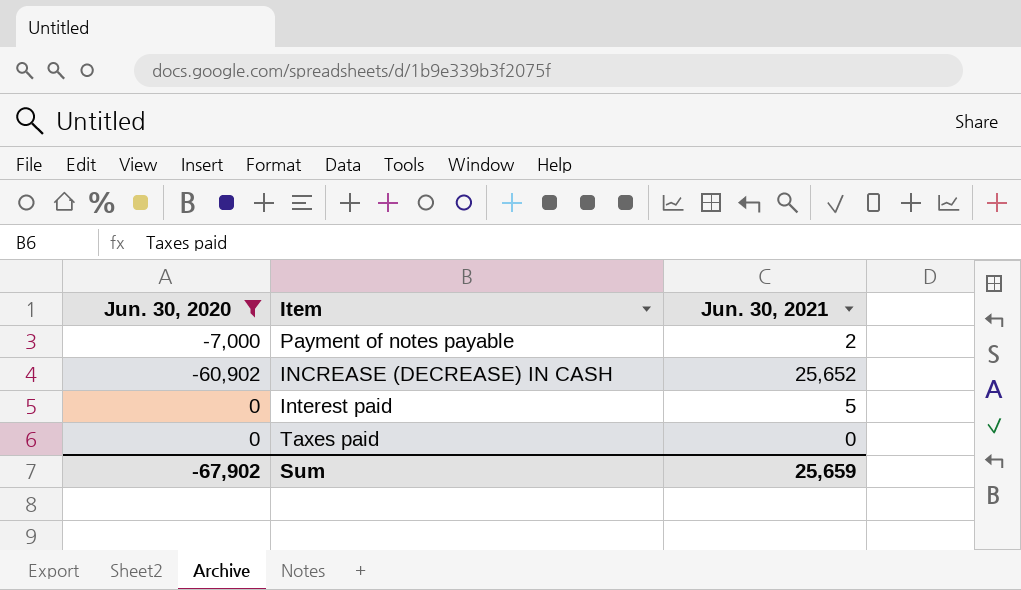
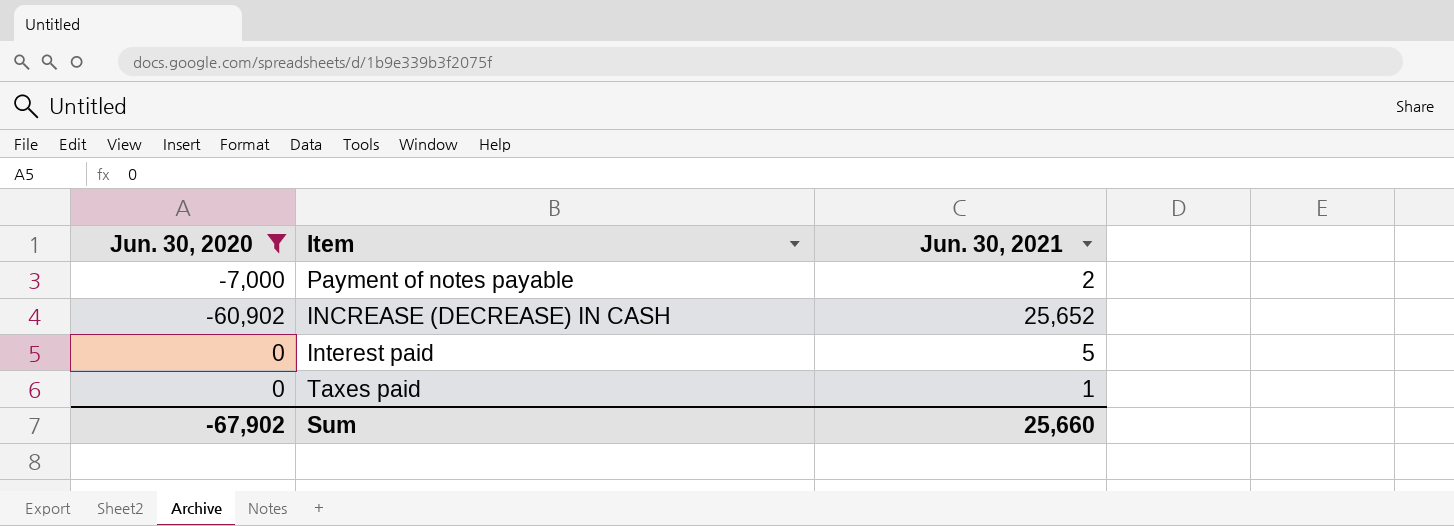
Taxes paid | Jun. 30, 2021: 0 -> 1
Sum | Jun. 30, 2021: 25,659 -> 25,660

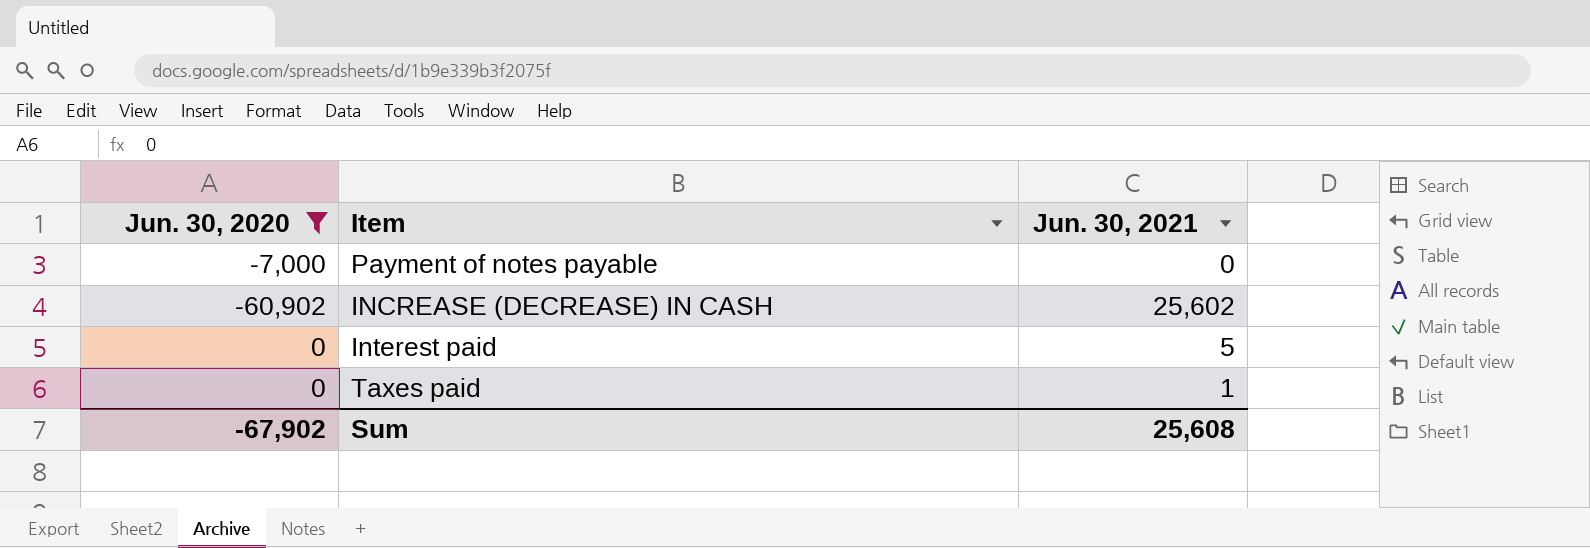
Payment of notes payable | Jun. 30, 2021: 2 -> 0
INCREASE (DECREASE) IN CASH | Jun. 30, 2021: 25,652 -> 25,602
Sum | Jun. 30, 2021: 25,660 -> 25,608

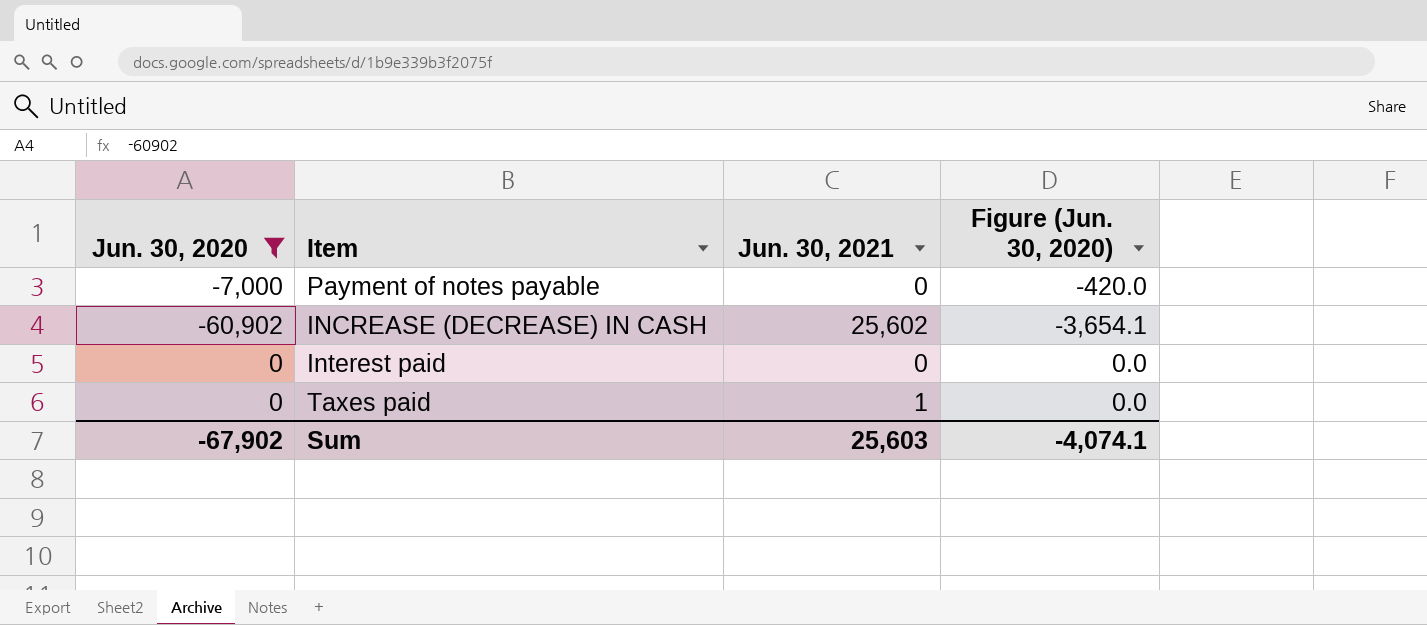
column Figure (Jun. 30, 2020) | formula: none -> [Jun. 30, 2020] * 0.06
Interest paid | Jun. 30, 2021: 5 -> 0
Sum | Jun. 30, 2021: 25,608 -> 25,603

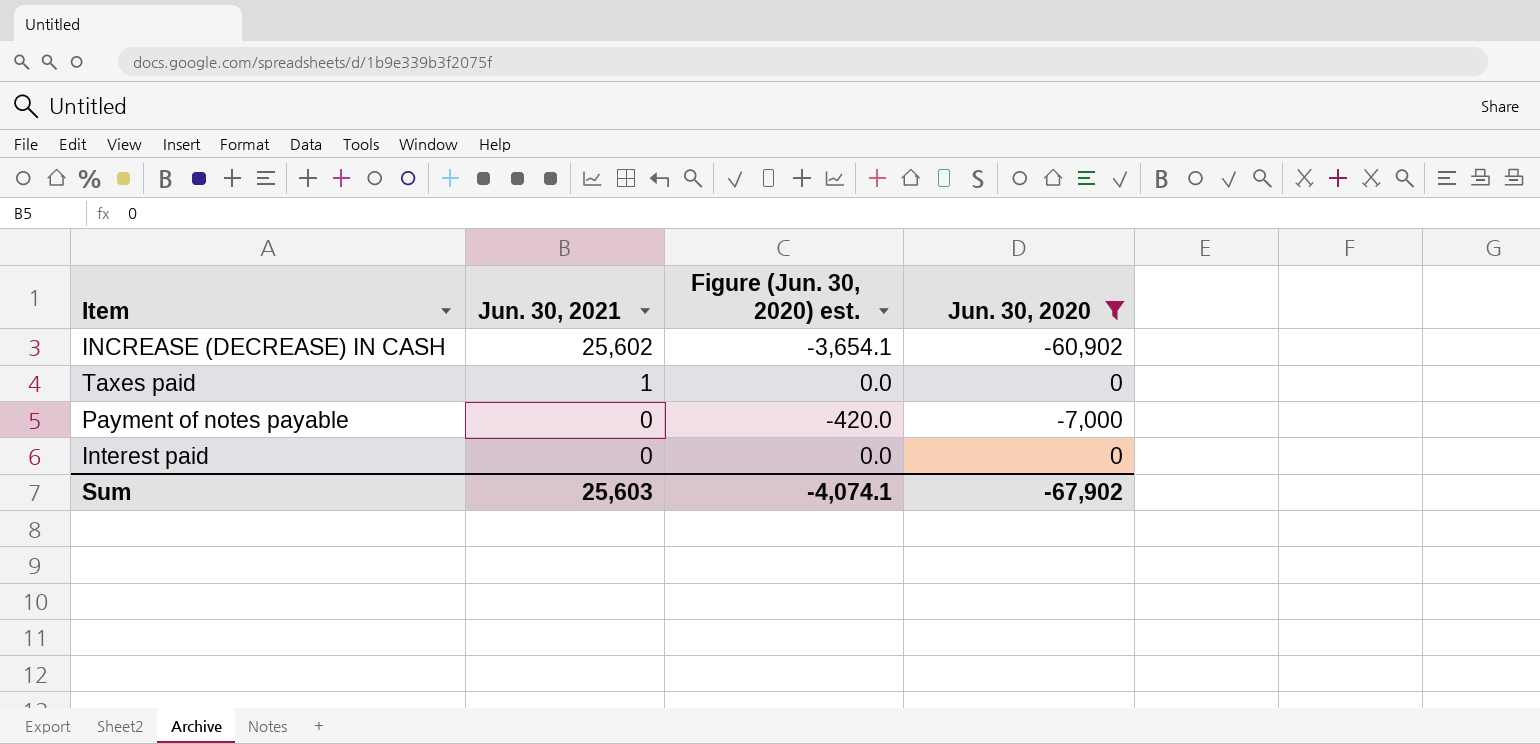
row order: none -> Jun. 30, 2021 descending
column name: Figure (Jun. 30, 2020) -> Figure (Jun. 30, 2020) est.
column Jun. 30, 2020 | position: 1 -> 4

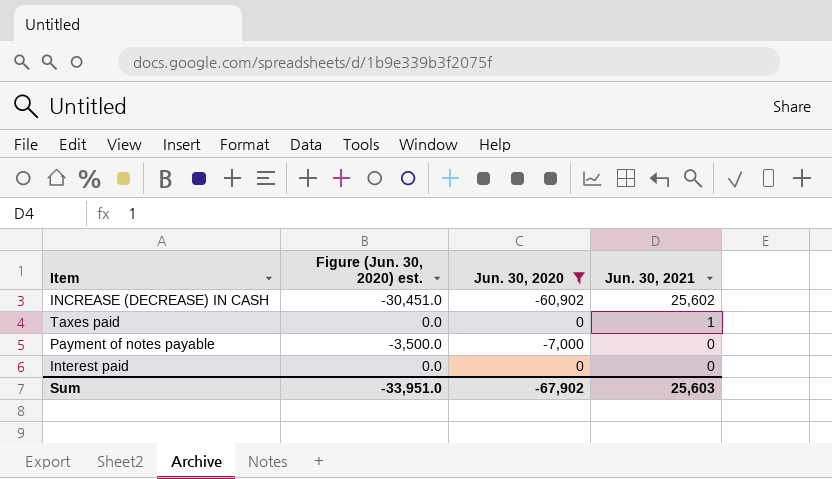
column Figure (Jun. 30, 2020) est. | formula: [Jun. 30, 2020] * 0.06 -> [Jun. 30, 2020] * 0.5
column Jun. 30, 2021 | position: 2 -> 4
Sum | Figure (Jun. 30, 2020) est.: -4,074.1 -> -33,951.0

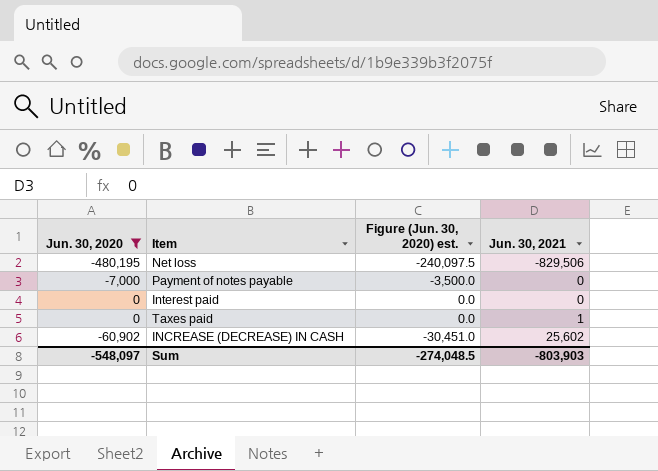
row order: Jun. 30, 2021 descending -> Jun. 30, 2021 ascending
column Jun. 30, 2020 | position: 3 -> 1
row Net loss: none -> -480,195 | -240,097.5 | -829,506
Sum | Jun. 30, 2020: -67,902 -> -548,097
Sum | Figure (Jun. 30, 2020) est.: -33,951.0 -> -274,048.5
Sum | Jun. 30, 2021: 25,603 -> -803,903

